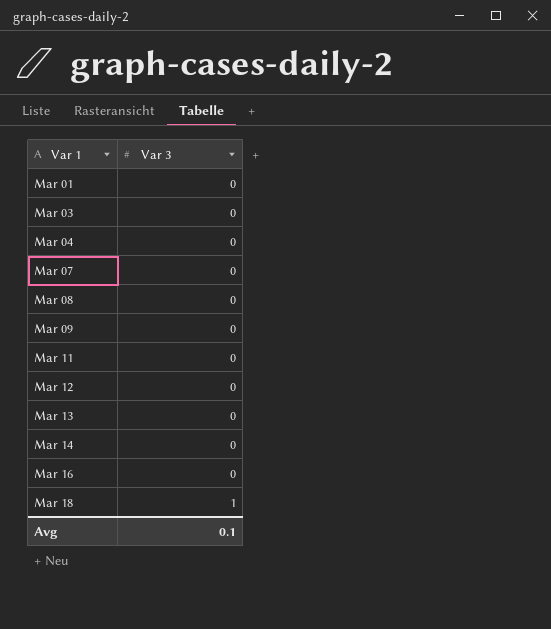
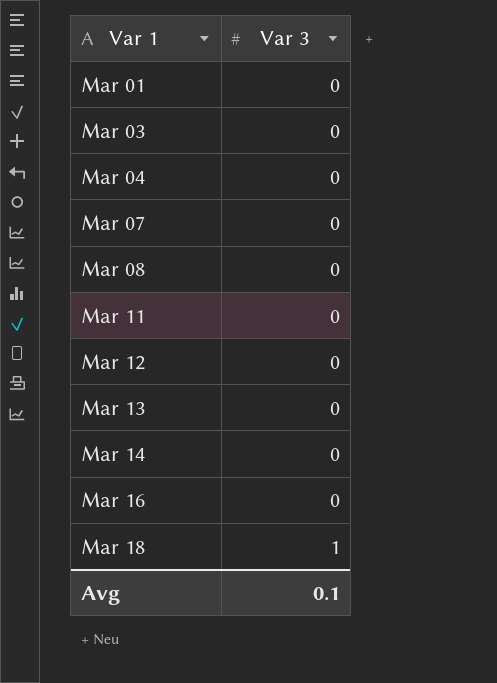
row Mar 09: 0 -> none

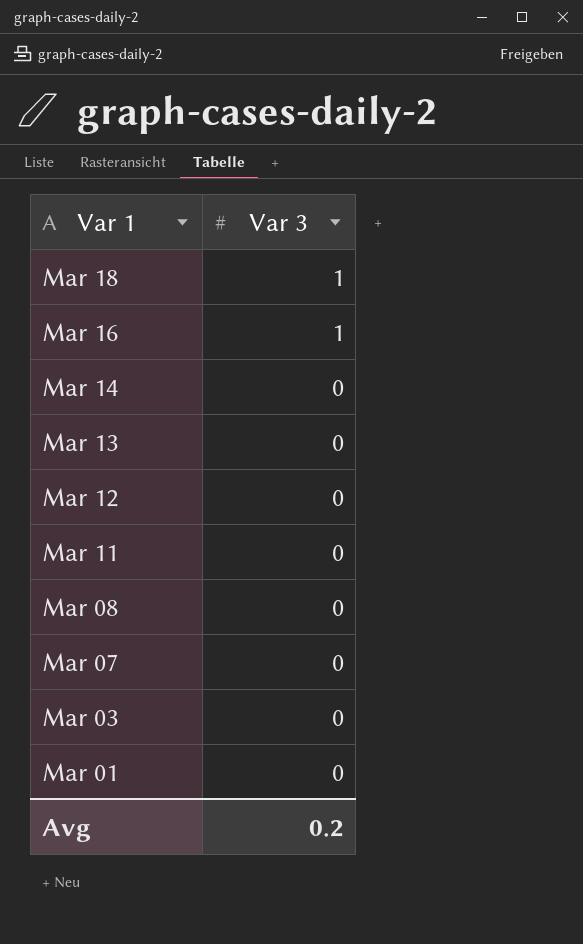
row order: Var 1 ascending -> Var 1 descending
row Mar 04: 0 -> none
Mar 16 | Var 3: 0 -> 1
Avg | Var 3: 0.1 -> 0.2

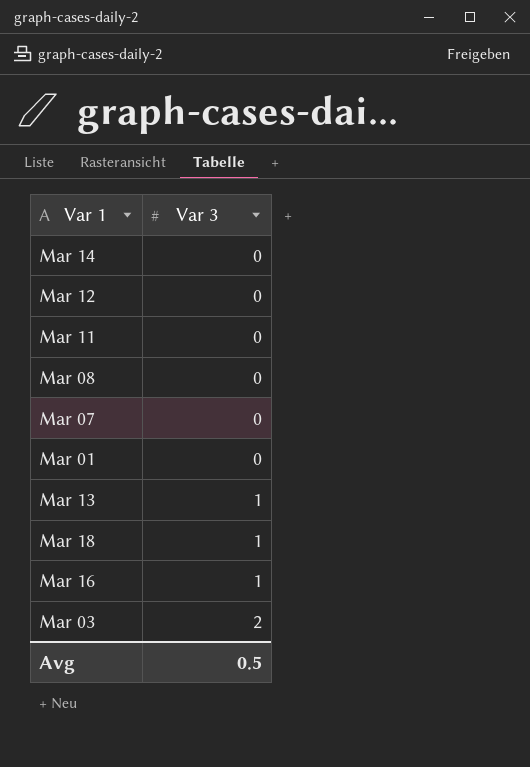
row order: Var 1 descending -> Var 3 ascending
Mar 13 | Var 3: 0 -> 1
Mar 03 | Var 3: 0 -> 2
Avg | Var 3: 0.2 -> 0.5

